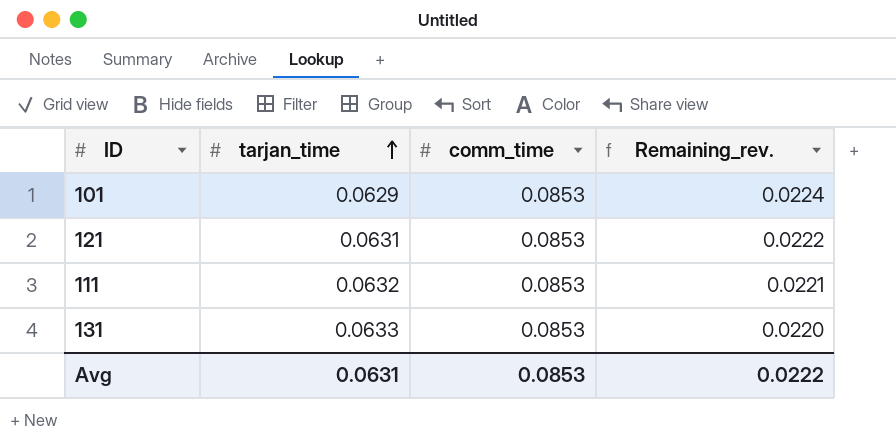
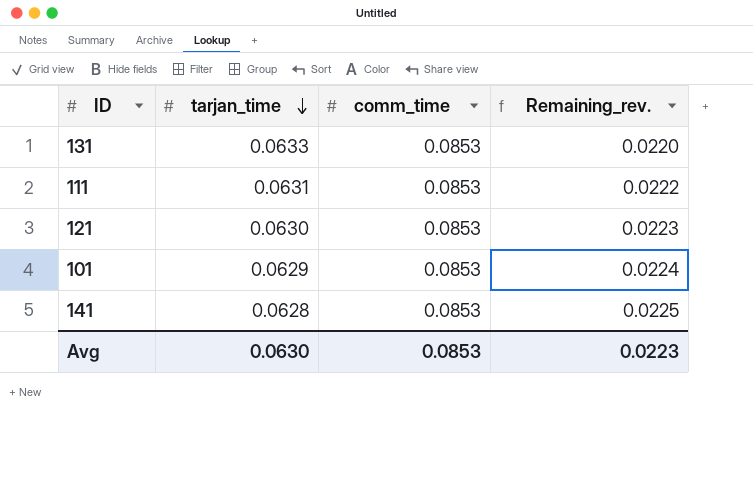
row order: tarjan_time ascending -> tarjan_time descending
111 | tarjan_time: 0.0632 -> 0.0631
111 | Remaining_rev.: 0.0221 -> 0.0222
121 | tarjan_time: 0.0631 -> 0.0630
121 | Remaining_rev.: 0.0222 -> 0.0223
row 141: none -> 0.0628 | 0.0853 | 0.0225
Avg | tarjan_time: 0.0631 -> 0.0630
Avg | Remaining_rev.: 0.0222 -> 0.0223

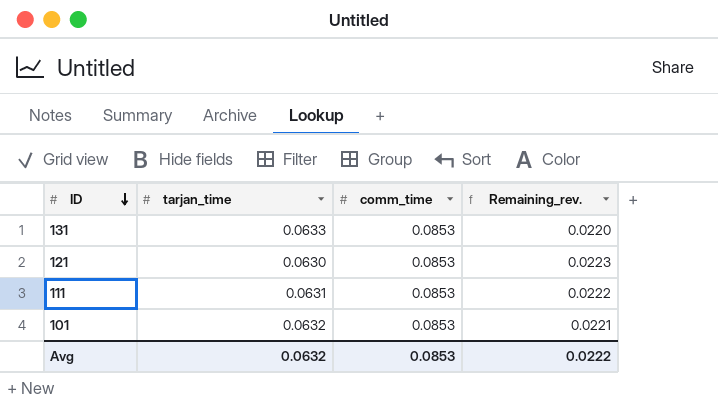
row order: tarjan_time descending -> ID descending
row 141: 0.0628 | 0.0853 | 0.0225 -> none
101 | tarjan_time: 0.0629 -> 0.0632
101 | Remaining_rev.: 0.0224 -> 0.0221
Avg | tarjan_time: 0.0630 -> 0.0632
Avg | Remaining_rev.: 0.0223 -> 0.0222

